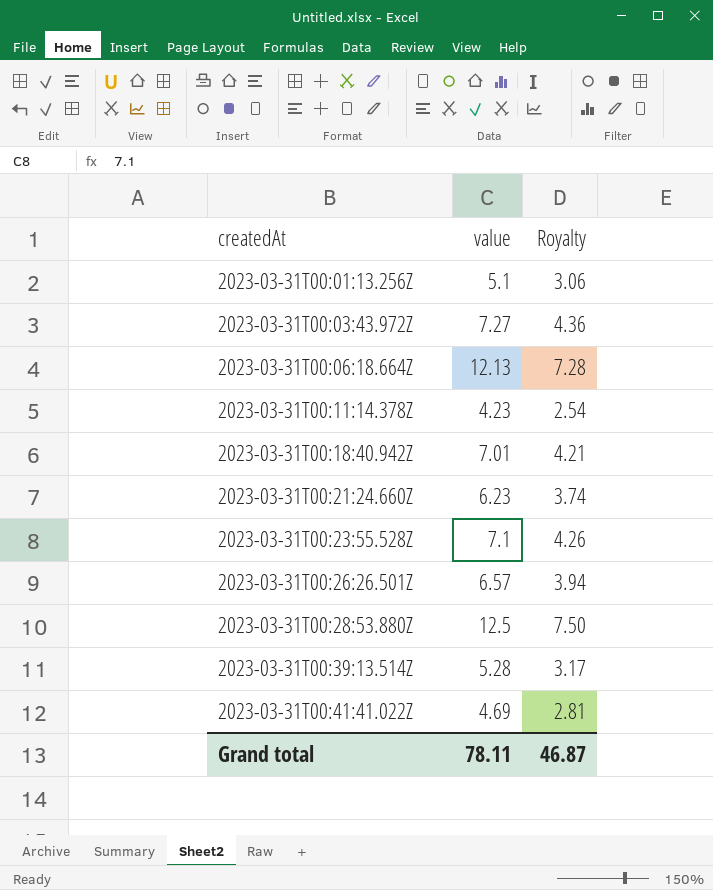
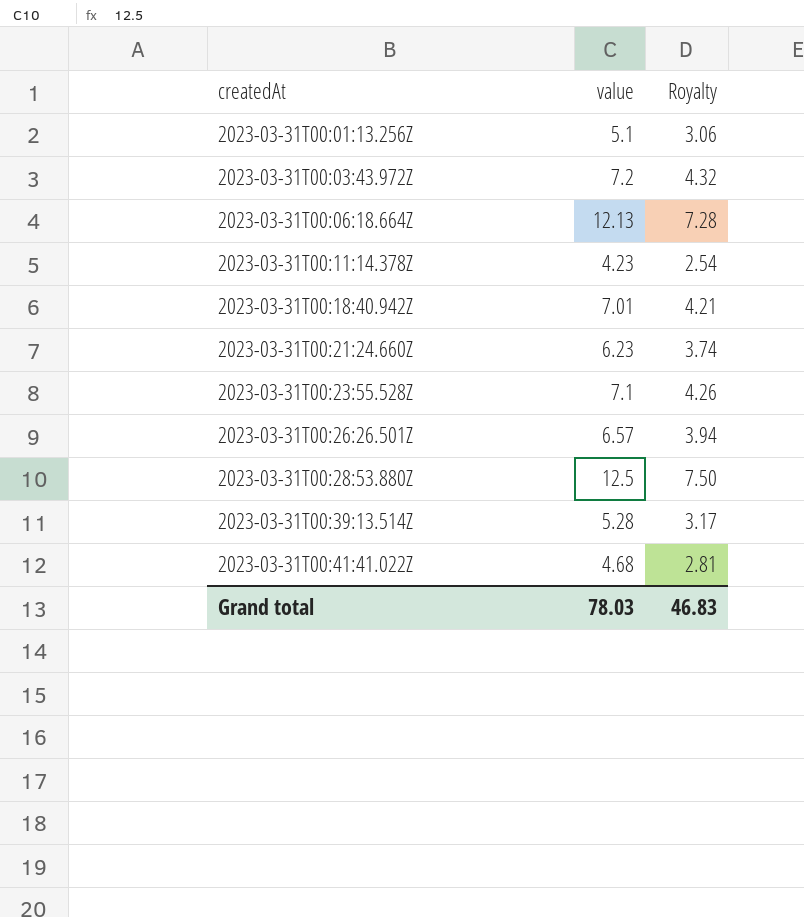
2023-03-31T00:03:43.972Z | value: 7.27 -> 7.2
2023-03-31T00:03:43.972Z | Royalty: 4.36 -> 4.32
2023-03-31T00:41:41.022Z | value: 4.69 -> 4.68
Grand total | value: 78.11 -> 78.03
Grand total | Royalty: 46.87 -> 46.83

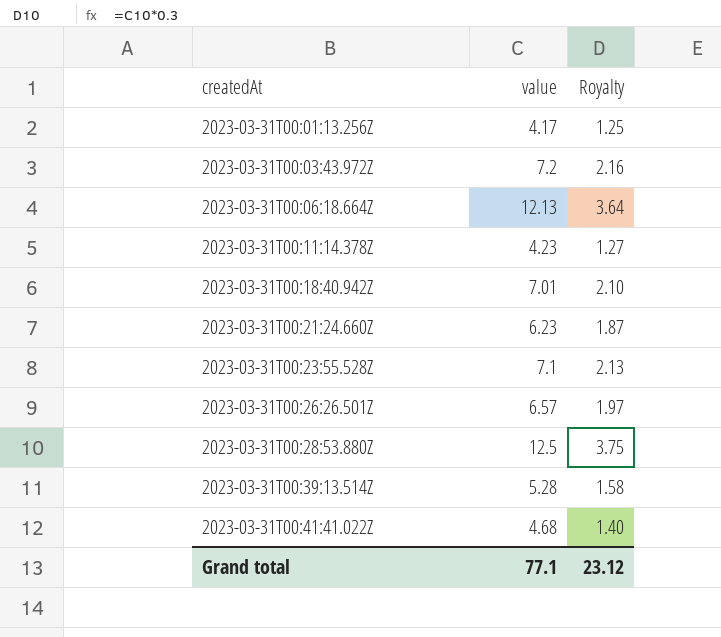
column Royalty | formula: [value] * 0.6 -> [value] * 0.3
2023-03-31T00:01:13.256Z | value: 5.1 -> 4.17
Grand total | value: 78.03 -> 77.1
Grand total | Royalty: 46.83 -> 23.12

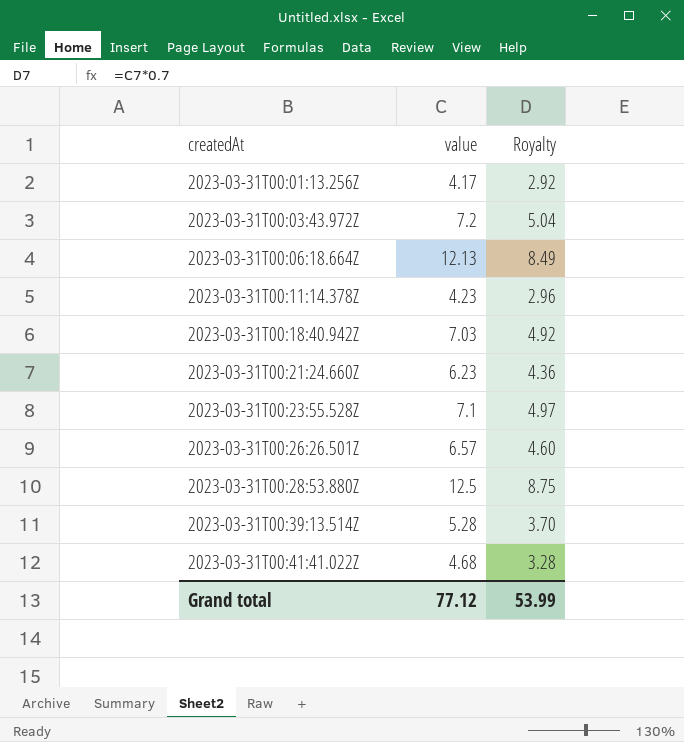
column Royalty | formula: [value] * 0.3 -> [value] * 0.7
2023-03-31T00:18:40.942Z | value: 7.01 -> 7.03
Grand total | value: 77.1 -> 77.12
Grand total | Royalty: 23.12 -> 53.99

